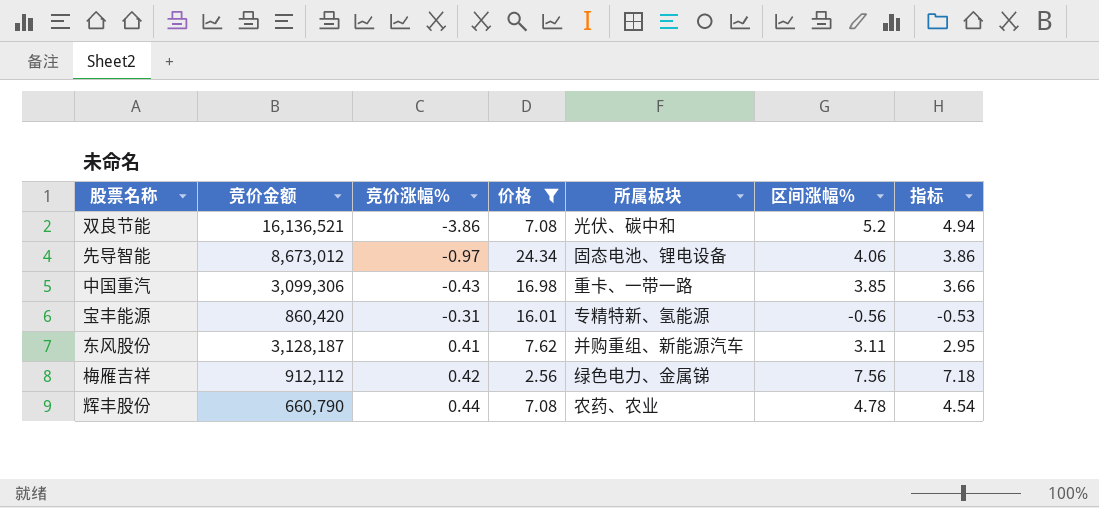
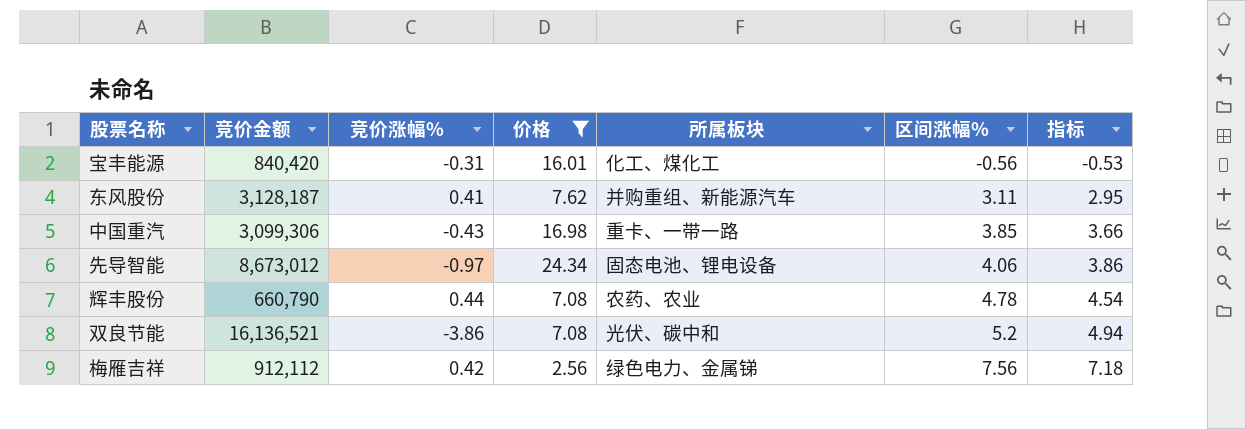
row order: 竞价涨幅% ascending -> 区间涨幅% ascending
宝丰能源 | 竞价金额: 860,420 -> 840,420
宝丰能源 | 所属板块: 专精特新、氢能源 -> 化工、煤化工

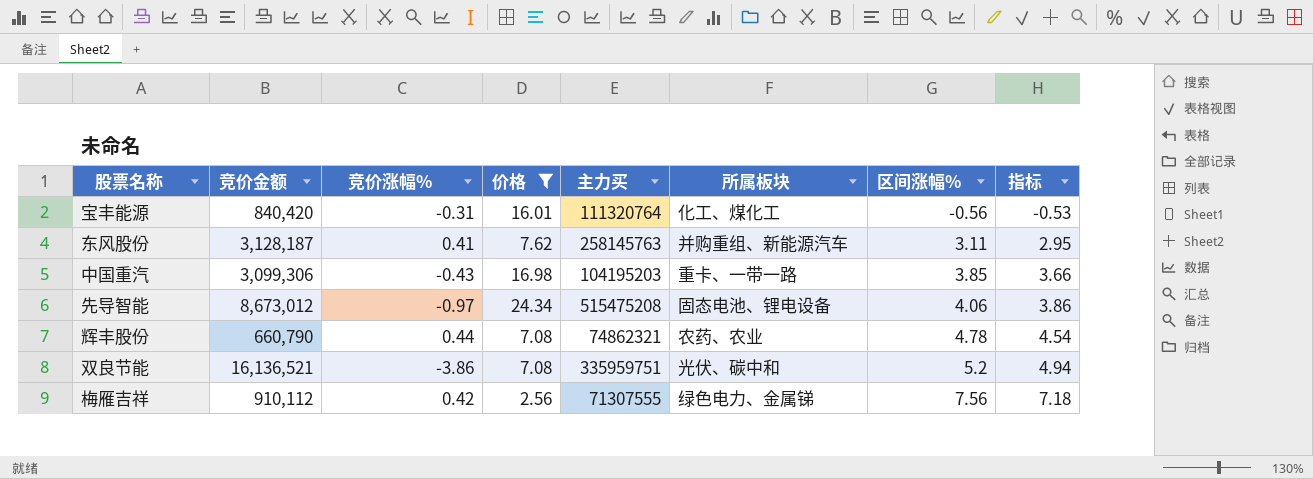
column 主力买 | position: none -> 5
梅雁吉祥 | 竞价金额: 912,112 -> 910,112

